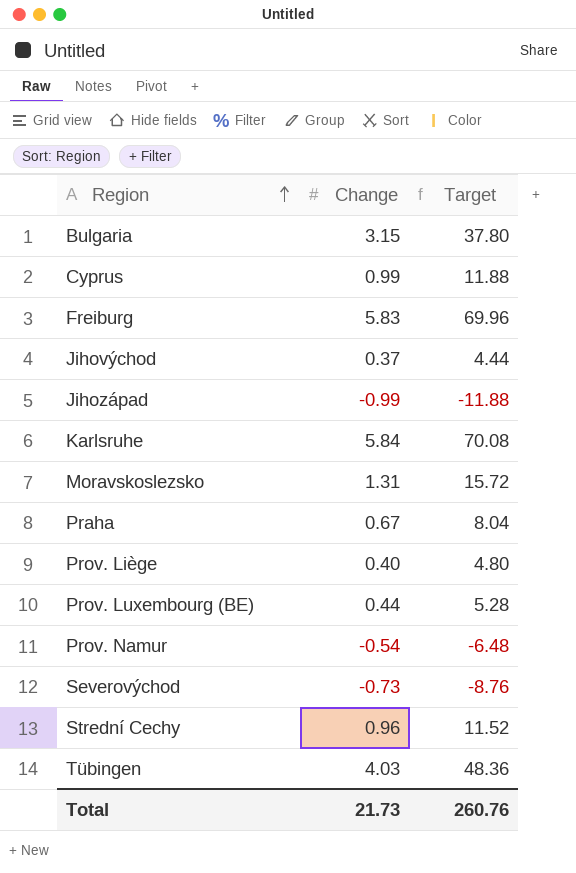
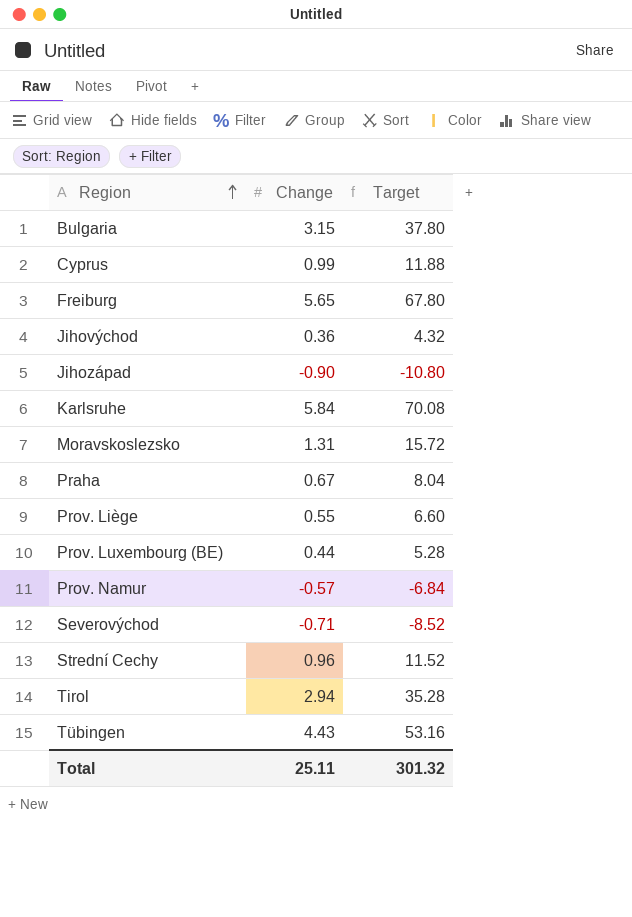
Freiburg | Change: 5.83 -> 5.65
Freiburg | Target: 69.96 -> 67.80
Jihovýchod | Change: 0.37 -> 0.36
Jihovýchod | Target: 4.44 -> 4.32
Jihozápad | Change: -0.99 -> -0.90
Jihozápad | Target: -11.88 -> -10.80
Prov. Liège | Change: 0.40 -> 0.55
Prov. Liège | Target: 4.80 -> 6.60
Prov. Namur | Change: -0.54 -> -0.57
Prov. Namur | Target: -6.48 -> -6.84
Severovýchod | Change: -0.73 -> -0.71
Severovýchod | Target: -8.76 -> -8.52
row Tirol: none -> 2.94 | 35.28
Tübingen | Change: 4.03 -> 4.43
Tübingen | Target: 48.36 -> 53.16
Total | Change: 21.73 -> 25.11
Total | Target: 260.76 -> 301.32

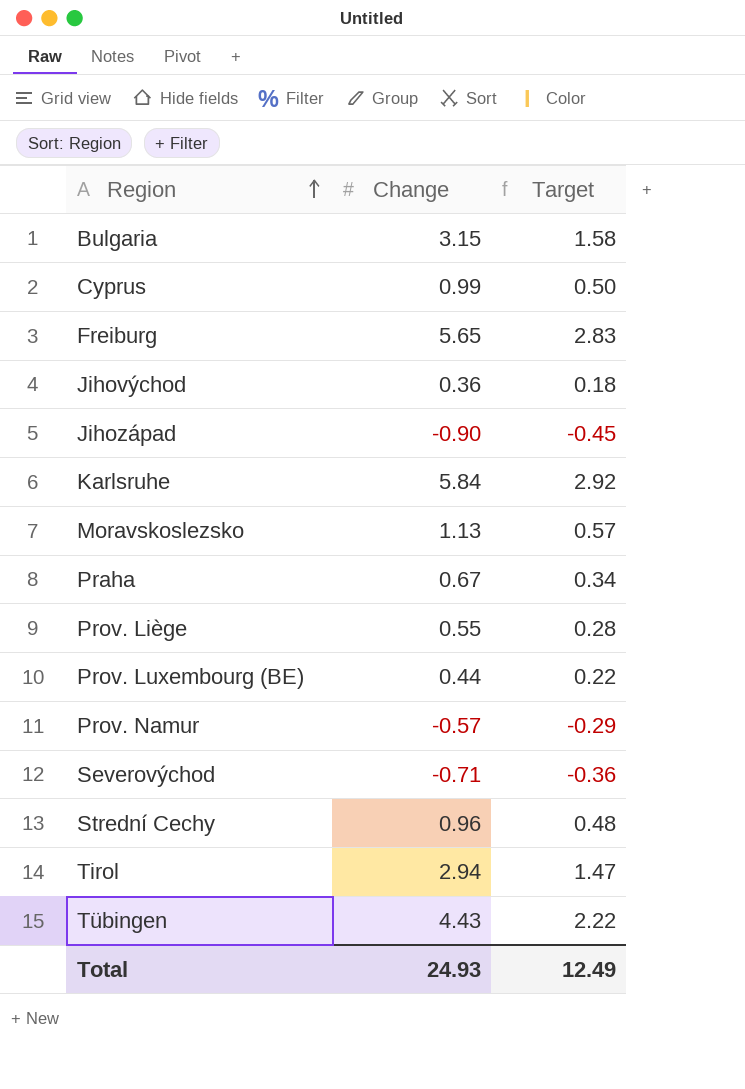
column Target | formula: [Change] * 12 -> [Change] * 0.5
Moravskoslezsko | Change: 1.31 -> 1.13
Total | Change: 25.11 -> 24.93
Total | Target: 301.32 -> 12.49

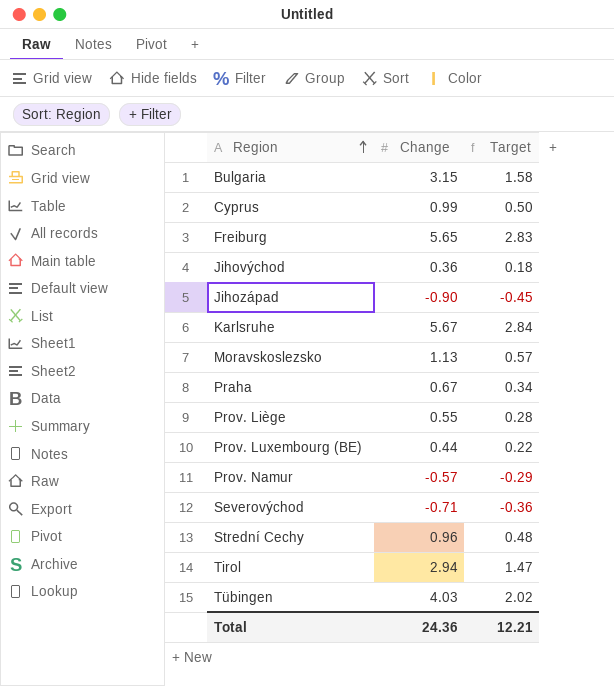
Karlsruhe | Change: 5.84 -> 5.67
Karlsruhe | Target: 2.92 -> 2.84
Tübingen | Change: 4.43 -> 4.03
Tübingen | Target: 2.22 -> 2.02
Total | Change: 24.93 -> 24.36
Total | Target: 12.49 -> 12.21

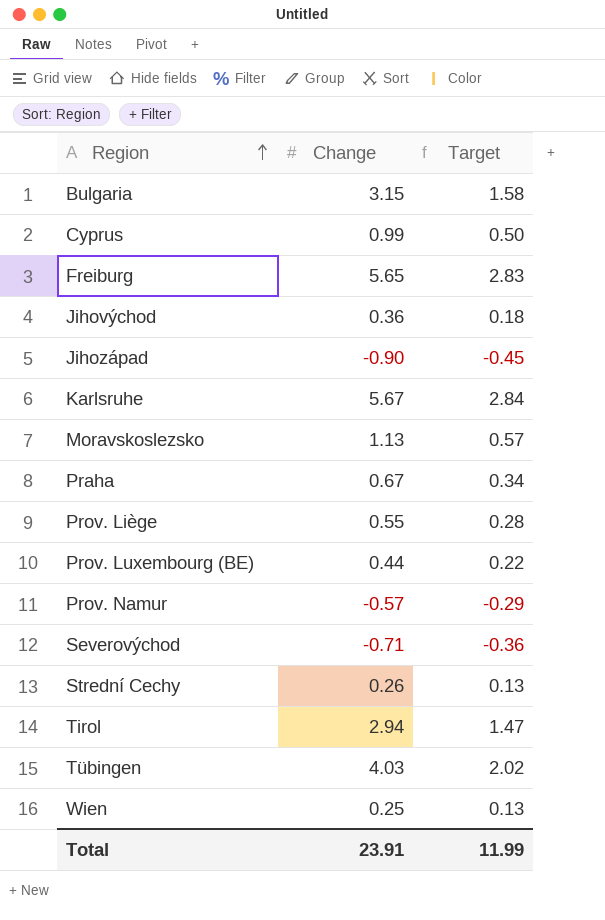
Strední Cechy | Change: 0.96 -> 0.26
Strední Cechy | Target: 0.48 -> 0.13
row Wien: none -> 0.25 | 0.13
Total | Change: 24.36 -> 23.91
Total | Target: 12.21 -> 11.99

